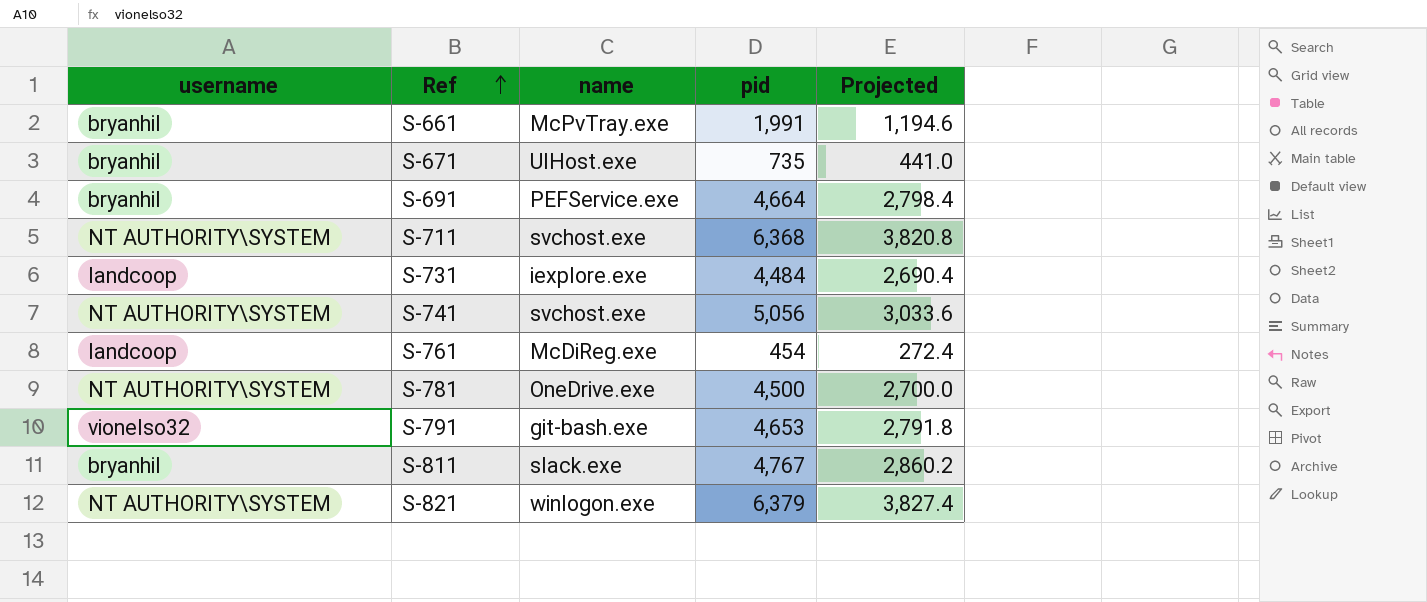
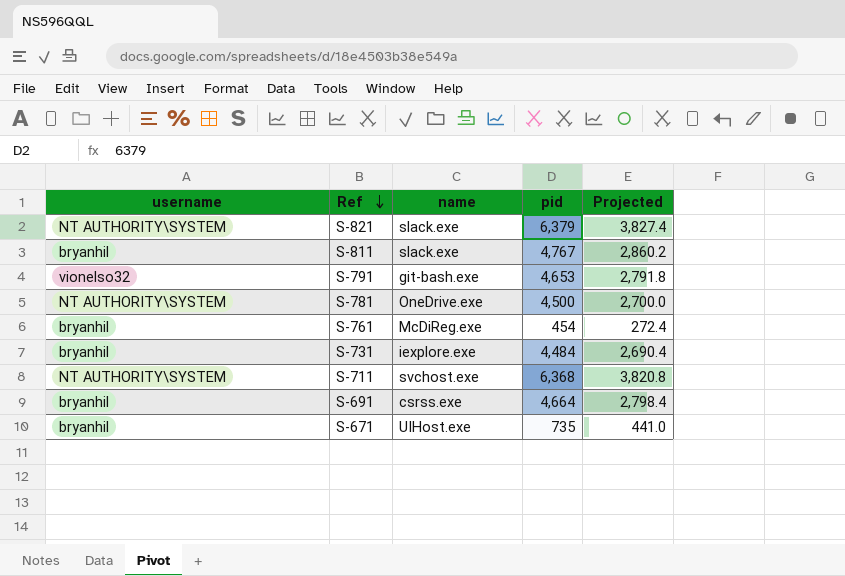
row order: Ref ascending -> Ref descending
row S-661: bryanhil | McPvTray.exe | 1,991 | 1,194.6 -> none
row S-741: NT AUTHORITY\SYSTEM | svchost.exe | 5,056 | 3,033.6 -> none
S-821 | name: winlogon.exe -> slack.exe
S-761 | username: landcoop -> bryanhil
S-731 | username: landcoop -> bryanhil
S-691 | name: PEFService.exe -> csrss.exe

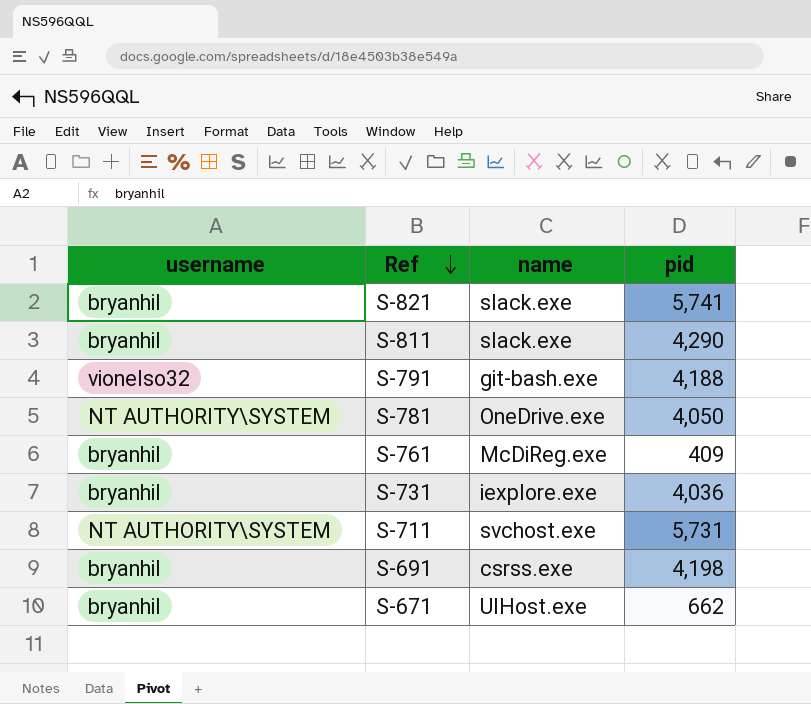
column Projected | formula: [pid] * 0.6 -> none
S-821 | username: NT AUTHORITY\SYSTEM -> bryanhil
S-821 | pid: 6,379 -> 5,741
S-811 | pid: 4,767 -> 4,290
S-791 | pid: 4,653 -> 4,188
S-781 | pid: 4,500 -> 4,050
S-761 | pid: 454 -> 409
S-731 | pid: 4,484 -> 4,036
S-711 | pid: 6,368 -> 5,731
S-691 | pid: 4,664 -> 4,198
S-671 | pid: 735 -> 662

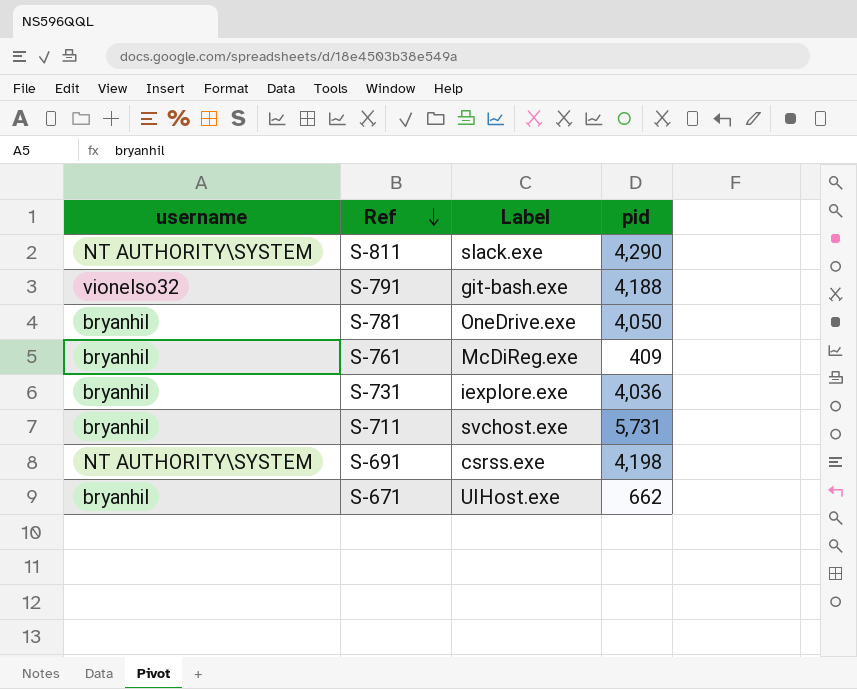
column name: name -> Label
row S-821: bryanhil | slack.exe | 5,741 -> none
S-811 | username: bryanhil -> NT AUTHORITY\SYSTEM
S-781 | username: NT AUTHORITY\SYSTEM -> bryanhil
S-711 | username: NT AUTHORITY\SYSTEM -> bryanhil
S-691 | username: bryanhil -> NT AUTHORITY\SYSTEM

